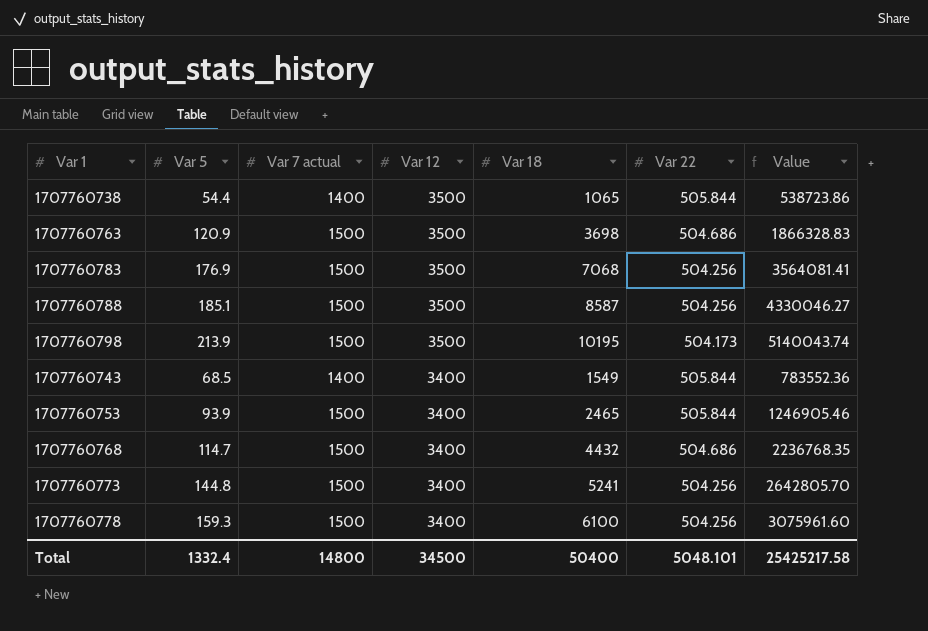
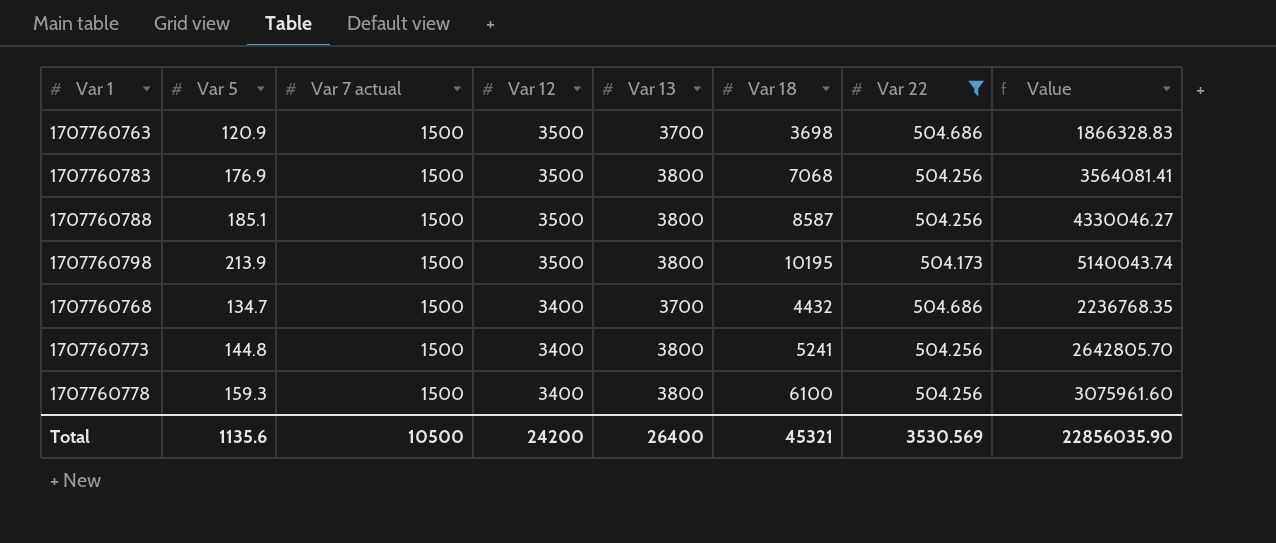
filter: none -> Var 22 != 505.844
column Var 13 | position: none -> 5
1707760768 | Var 5: 114.7 -> 134.7
Total | Var 5: 1332.4 -> 1135.6
Total | Var 7 actual: 14800 -> 10500
Total | Var 12: 34500 -> 24200
Total | Var 18: 50400 -> 45321
Total | Var 22: 5048.101 -> 3530.569
Total | Value: 25425217.58 -> 22856035.90

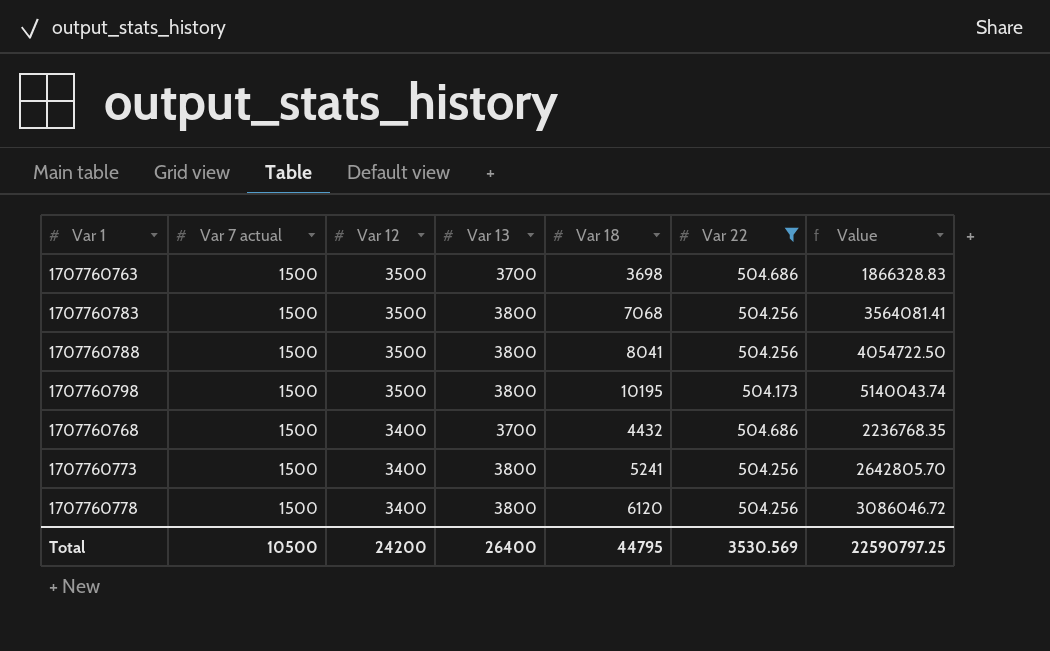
column Var 5 | position: 2 -> none
1707760788 | Var 18: 8587 -> 8041
1707760788 | Value: 4330046.27 -> 4054722.50
1707760778 | Var 18: 6100 -> 6120
1707760778 | Value: 3075961.60 -> 3086046.72
Total | Var 18: 45321 -> 44795
Total | Value: 22856035.90 -> 22590797.25

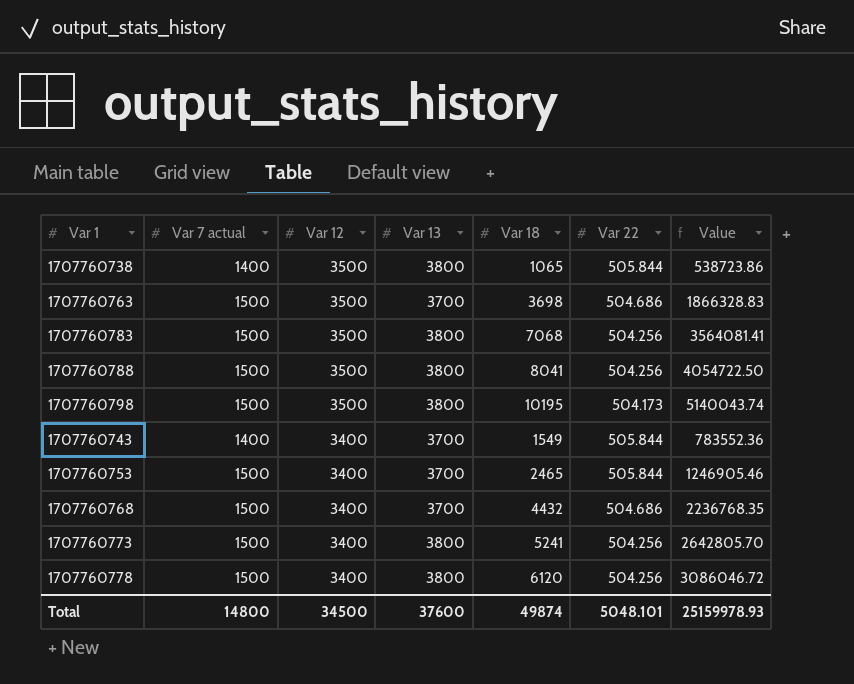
filter: Var 22 != 505.844 -> none
Total | Var 7 actual: 10500 -> 14800
Total | Var 12: 24200 -> 34500
Total | Var 13: 26400 -> 37600
Total | Var 18: 44795 -> 49874
Total | Var 22: 3530.569 -> 5048.101
Total | Value: 22590797.25 -> 25159978.93

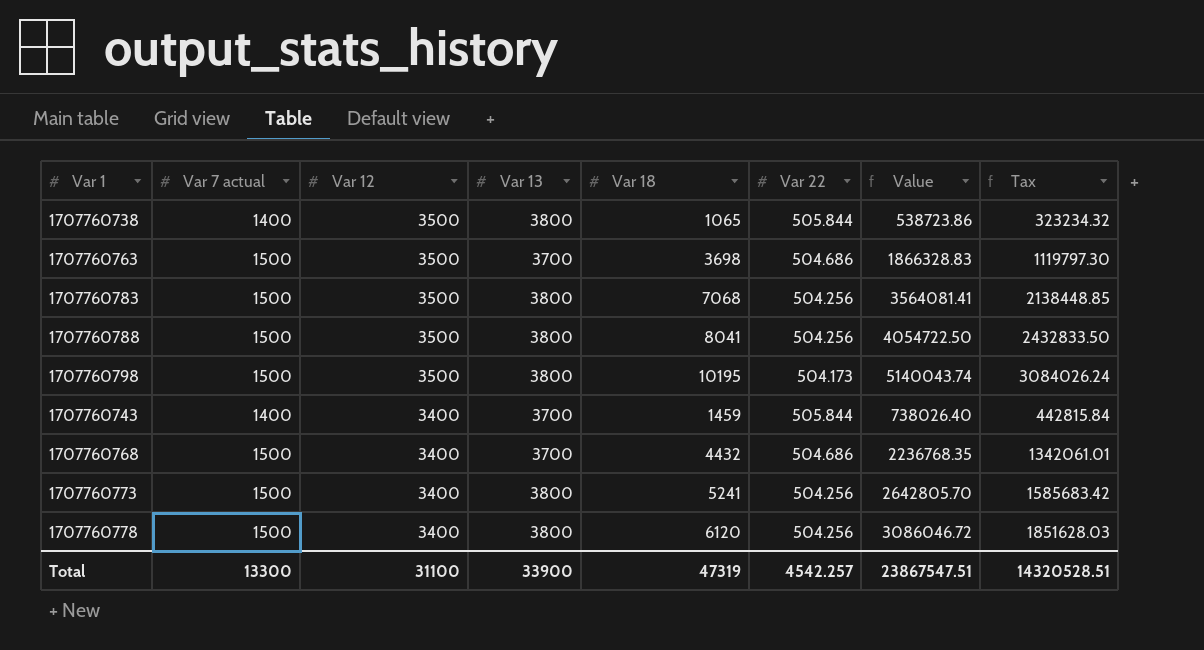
column Tax | formula: none -> [Value] * 0.6
row 1707760753: 1500 | 3400 | 3700 | 2465 | 505.844 | 1246905.46 -> none
1707760743 | Var 18: 1549 -> 1459
1707760743 | Value: 783552.36 -> 738026.40
Total | Var 7 actual: 14800 -> 13300
Total | Var 12: 34500 -> 31100
Total | Var 13: 37600 -> 33900
Total | Var 18: 49874 -> 47319
Total | Var 22: 5048.101 -> 4542.257
Total | Value: 25159978.93 -> 23867547.51

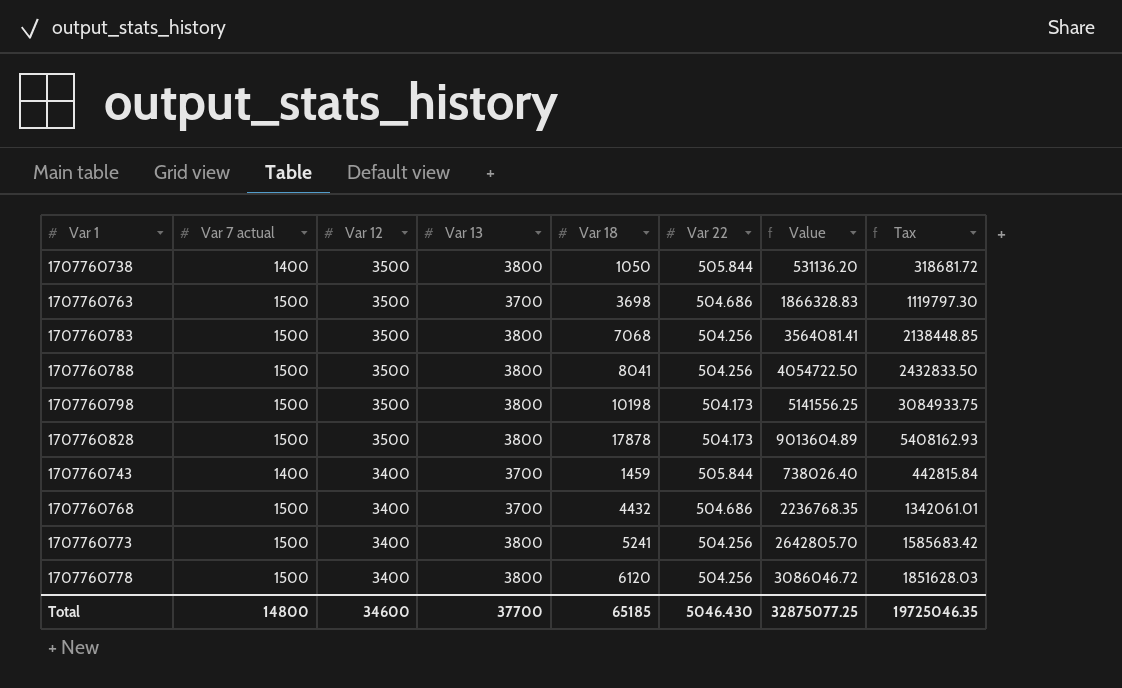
1707760738 | Var 18: 1065 -> 1050
1707760738 | Value: 538723.86 -> 531136.20
1707760738 | Tax: 323234.32 -> 318681.72
1707760798 | Var 18: 10195 -> 10198
1707760798 | Value: 5140043.74 -> 5141556.25
1707760798 | Tax: 3084026.24 -> 3084933.75
row 1707760828: none -> 1500 | 3500 | 3800 | 17878 | 504.173 | 9013604.89 | 5408162.93
Total | Var 7 actual: 13300 -> 14800
Total | Var 12: 31100 -> 34600
Total | Var 13: 33900 -> 37700
Total | Var 18: 47319 -> 65185
Total | Var 22: 4542.257 -> 5046.430
Total | Value: 23867547.51 -> 32875077.25
Total | Tax: 14320528.51 -> 19725046.35

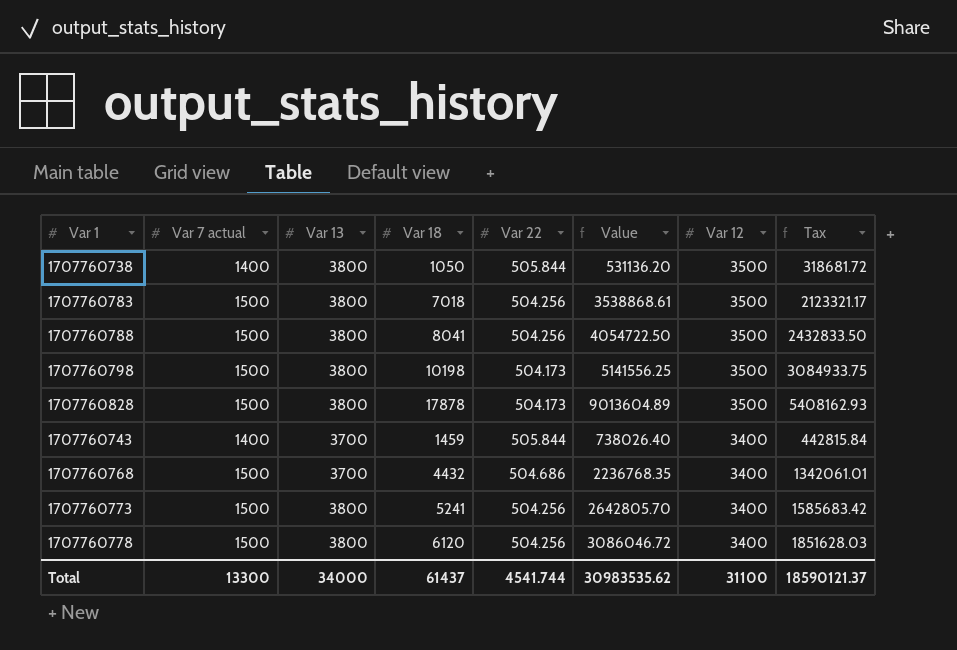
column Var 12 | position: 3 -> 7
row 1707760763: 1500 | 3500 | 3700 | 3698 | 504.686 | 1866328.83 | 1119797.30 -> none
1707760783 | Var 18: 7068 -> 7018
1707760783 | Value: 3564081.41 -> 3538868.61
1707760783 | Tax: 2138448.85 -> 2123321.17
Total | Var 7 actual: 14800 -> 13300
Total | Var 13: 37700 -> 34000
Total | Var 18: 65185 -> 61437
Total | Var 22: 5046.430 -> 4541.744
Total | Value: 32875077.25 -> 30983535.62
Total | Var 12: 34600 -> 31100
Total | Tax: 19725046.35 -> 18590121.37

